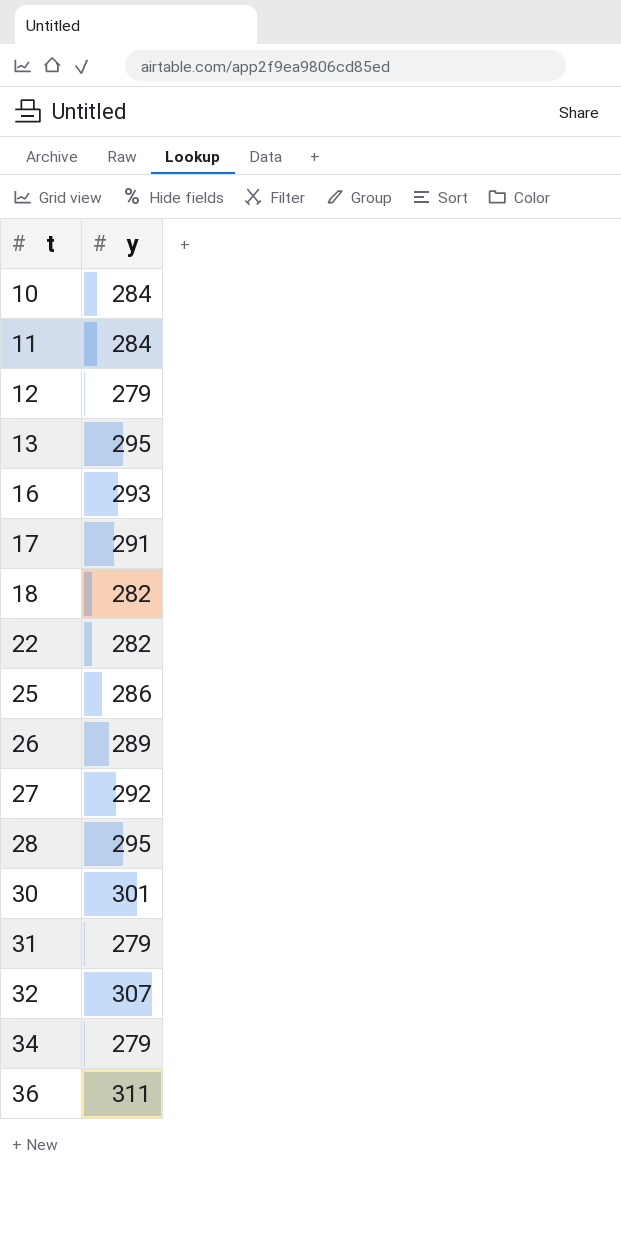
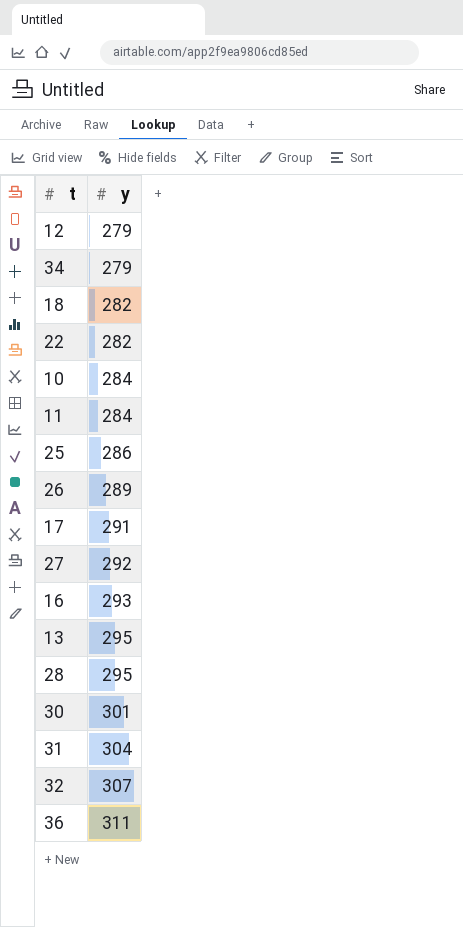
row order: t ascending -> y ascending
31 | y: 279 -> 304

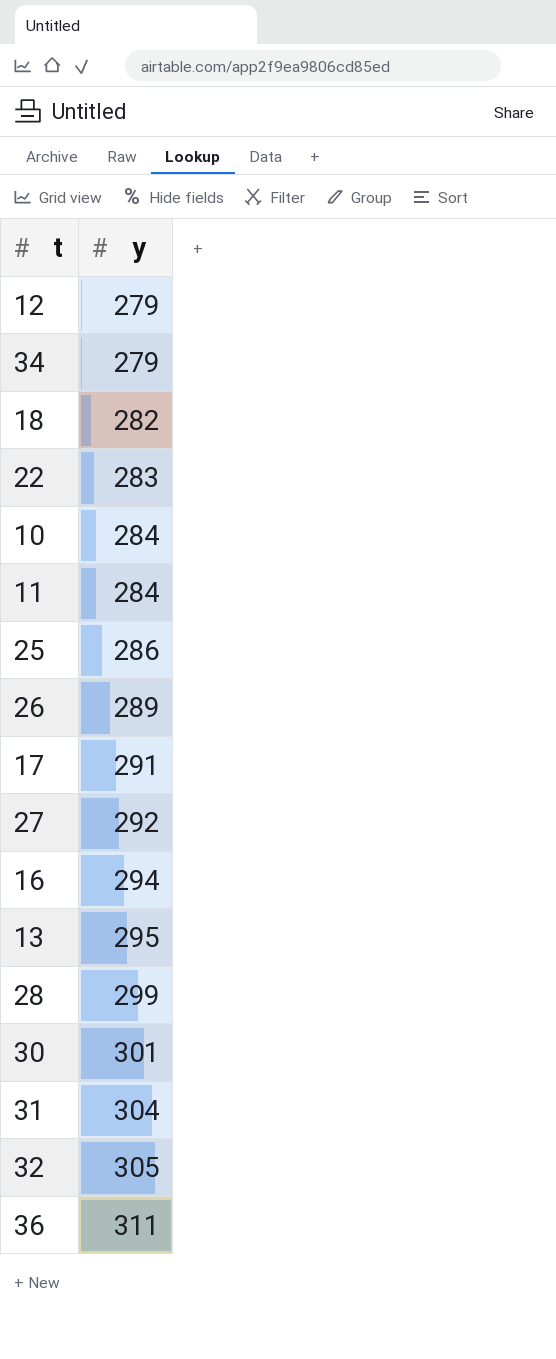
22 | y: 282 -> 283
16 | y: 293 -> 294
28 | y: 295 -> 299
32 | y: 307 -> 305

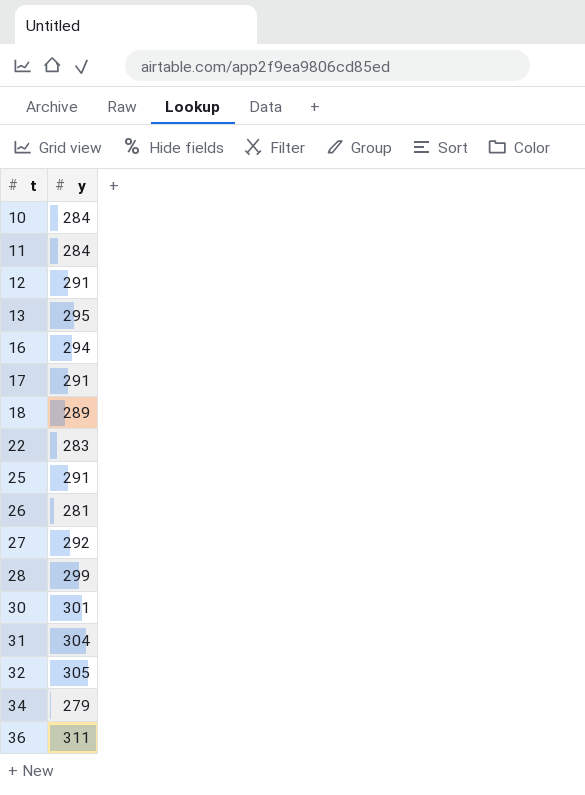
row order: y ascending -> t ascending
12 | y: 279 -> 291
18 | y: 282 -> 289
25 | y: 286 -> 291
26 | y: 289 -> 281

